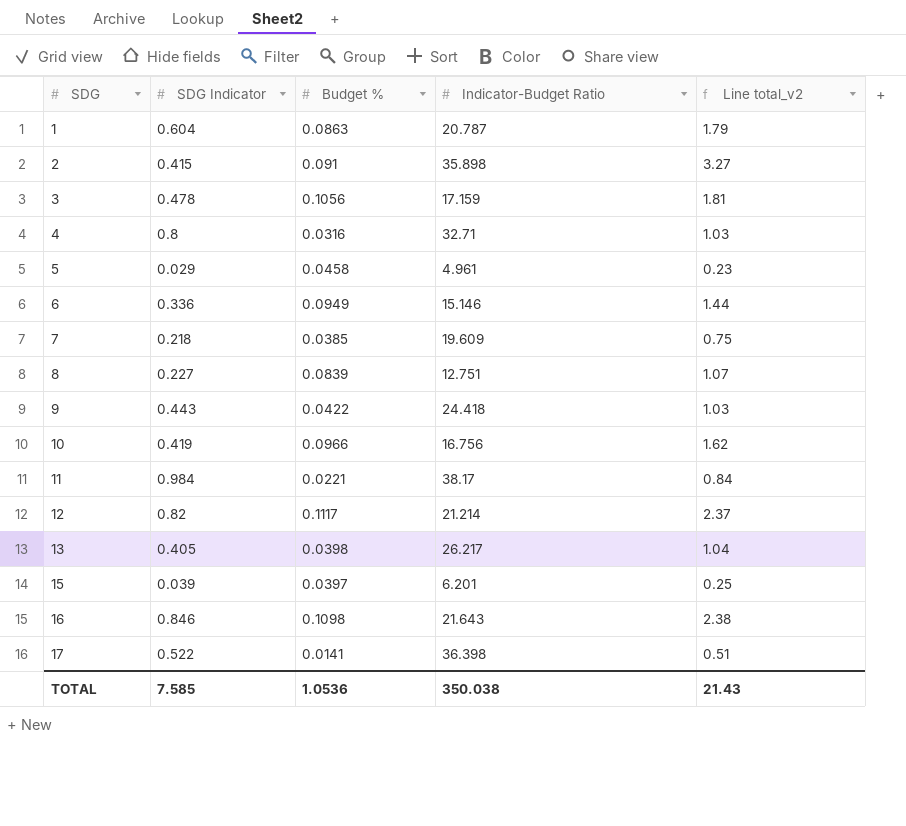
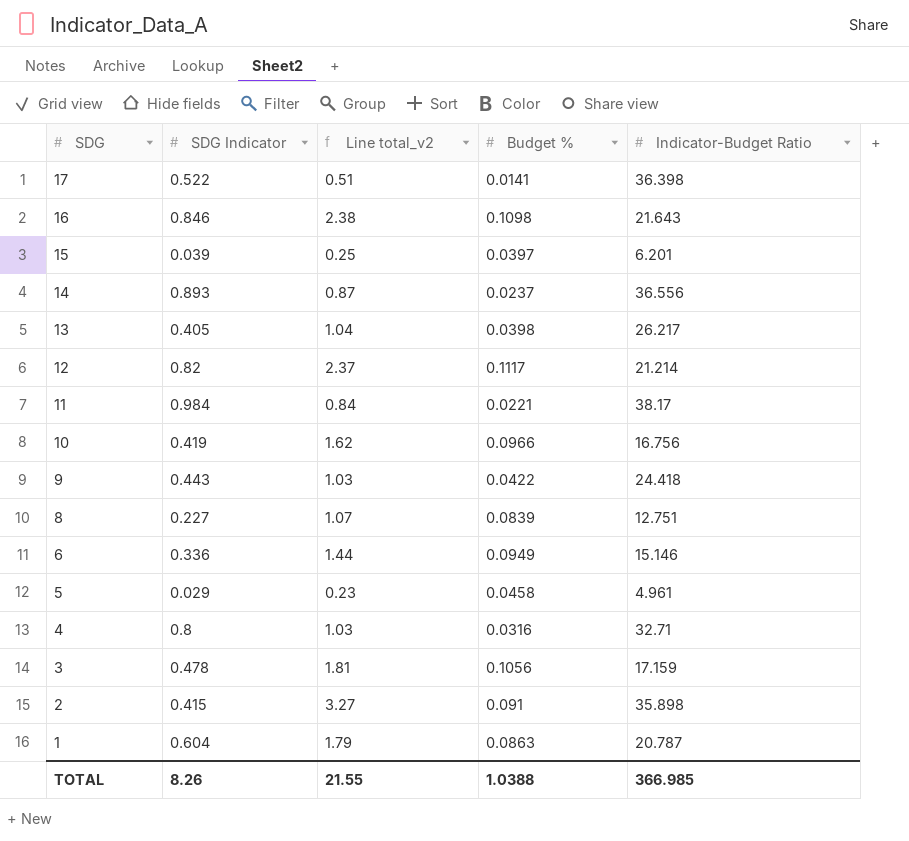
row order: SDG ascending -> SDG descending
column Line total_v2 | position: 5 -> 3
row 7: 0.218 | 0.0385 | 19.609 | 0.75 -> none
row 14: none -> 0.893 | 0.87 | 0.0237 | 36.556
TOTAL | SDG Indicator: 7.585 -> 8.26
TOTAL | Line total_v2: 21.43 -> 21.55
TOTAL | Budget %: 1.0536 -> 1.0388
TOTAL | Indicator-Budget Ratio: 350.038 -> 366.985

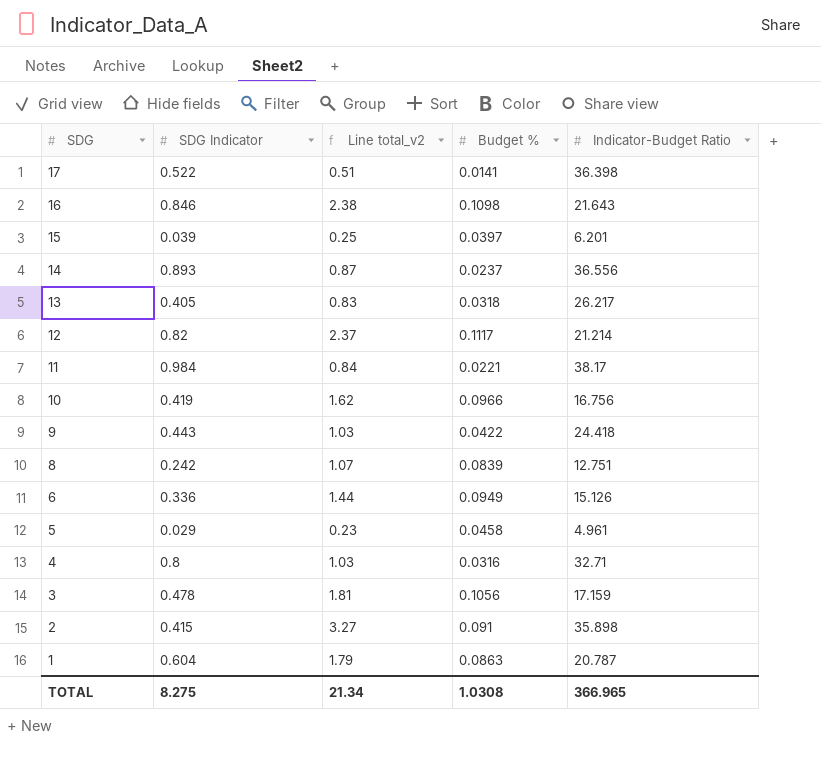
13 | Line total_v2: 1.04 -> 0.83
13 | Budget %: 0.0398 -> 0.0318
8 | SDG Indicator: 0.227 -> 0.242
6 | Indicator-Budget Ratio: 15.146 -> 15.126
TOTAL | SDG Indicator: 8.26 -> 8.275
TOTAL | Line total_v2: 21.55 -> 21.34
TOTAL | Budget %: 1.0388 -> 1.0308
TOTAL | Indicator-Budget Ratio: 366.985 -> 366.965

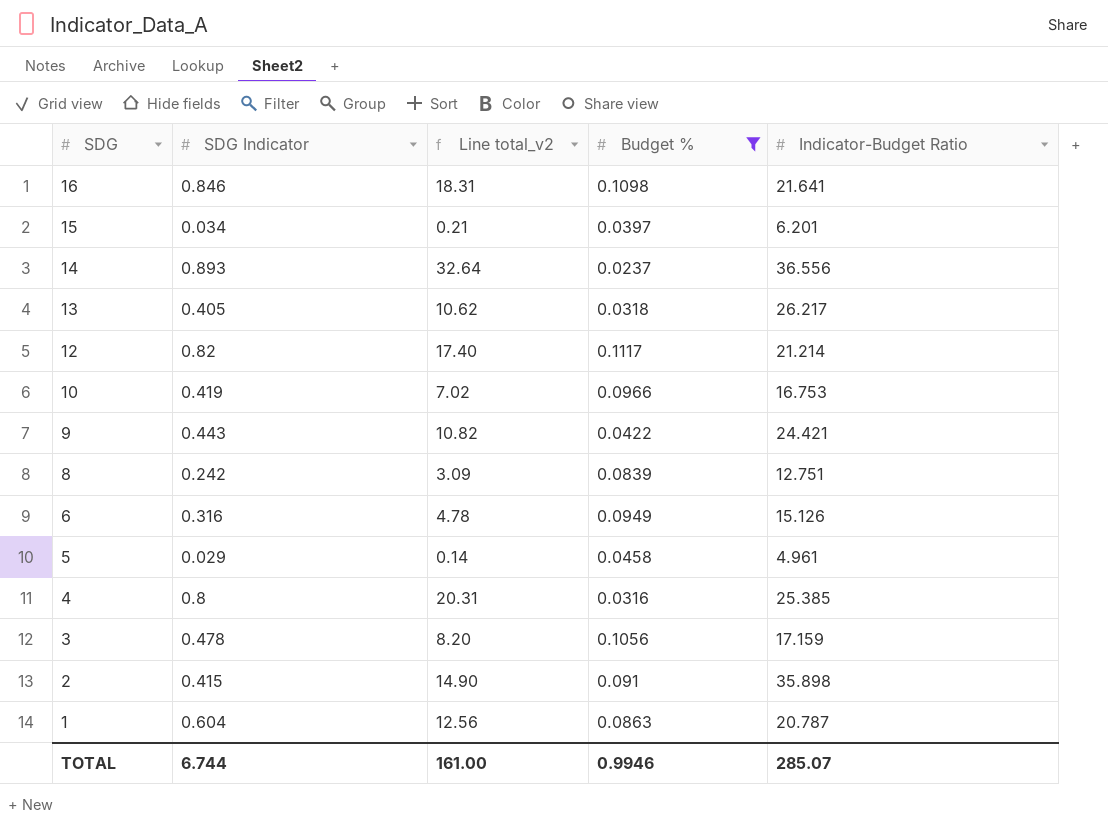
filter: none -> Budget % >= 0.0237
column Line total_v2 | formula: [Budget %] * [Indicator-Budget Ratio] -> [SDG Indicator] * [Indicator-Budget Ratio]
16 | Indicator-Budget Ratio: 21.643 -> 21.641
15 | SDG Indicator: 0.039 -> 0.034
10 | Indicator-Budget Ratio: 16.756 -> 16.753
9 | Indicator-Budget Ratio: 24.418 -> 24.421
6 | SDG Indicator: 0.336 -> 0.316
4 | Indicator-Budget Ratio: 32.71 -> 25.385
TOTAL | SDG Indicator: 8.275 -> 6.744
TOTAL | Line total_v2: 21.34 -> 161.00
TOTAL | Budget %: 1.0308 -> 0.9946
TOTAL | Indicator-Budget Ratio: 366.965 -> 285.07

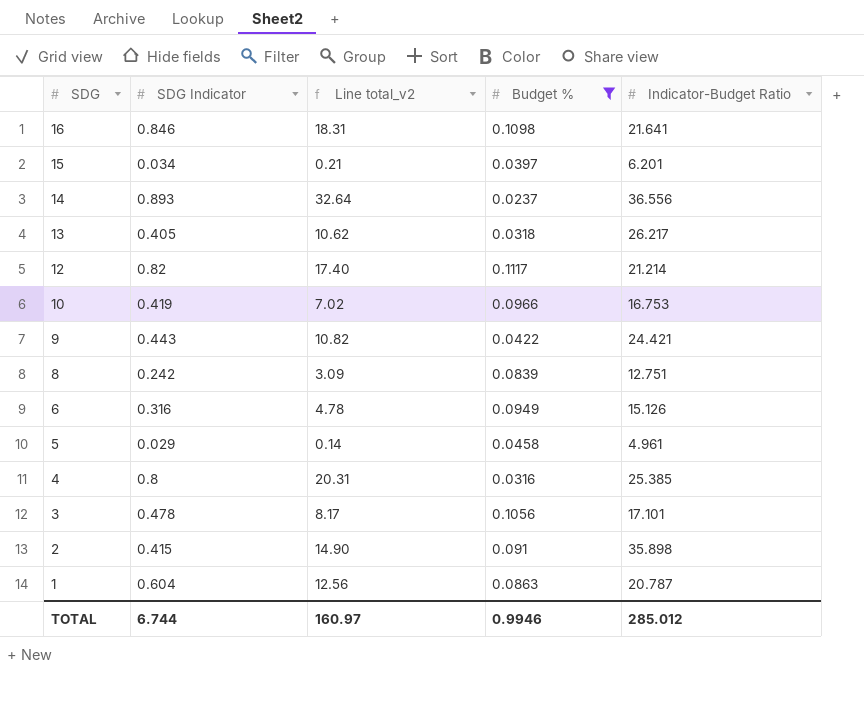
3 | Line total_v2: 8.20 -> 8.17
3 | Indicator-Budget Ratio: 17.159 -> 17.101
TOTAL | Line total_v2: 161.00 -> 160.97
TOTAL | Indicator-Budget Ratio: 285.07 -> 285.012

